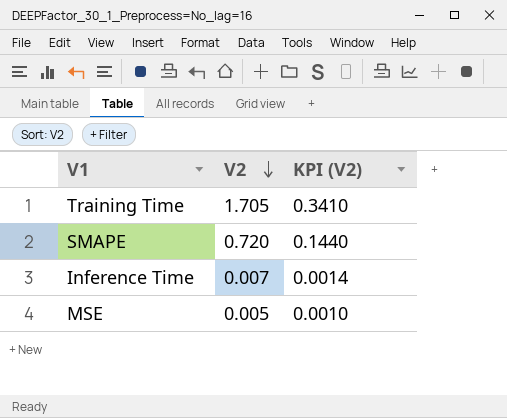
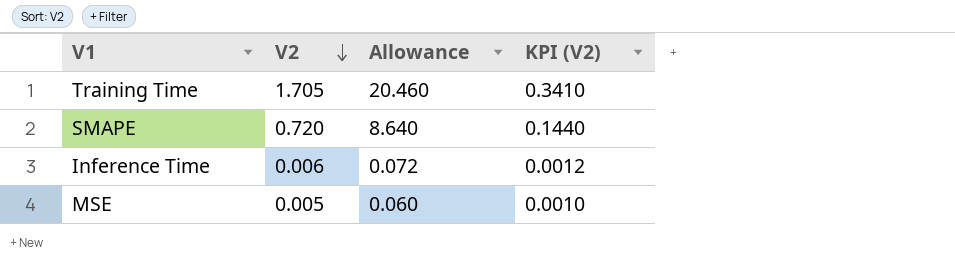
column Allowance | formula: none -> [V2] * 12
Inference Time | V2: 0.007 -> 0.006
Inference Time | KPI (V2): 0.0014 -> 0.0012

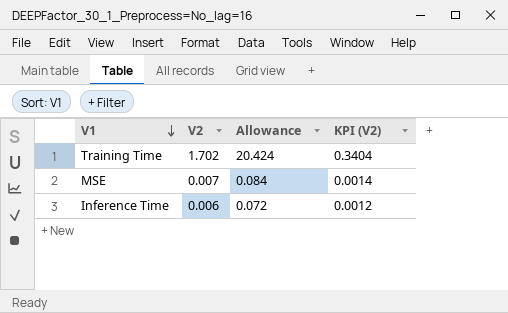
row order: V2 descending -> V1 descending
row SMAPE: 0.720 | 8.640 | 0.1440 -> none
Training Time | V2: 1.705 -> 1.702
Training Time | Allowance: 20.460 -> 20.424
Training Time | KPI (V2): 0.3410 -> 0.3404
MSE | V2: 0.005 -> 0.007
MSE | Allowance: 0.060 -> 0.084
MSE | KPI (V2): 0.0010 -> 0.0014

